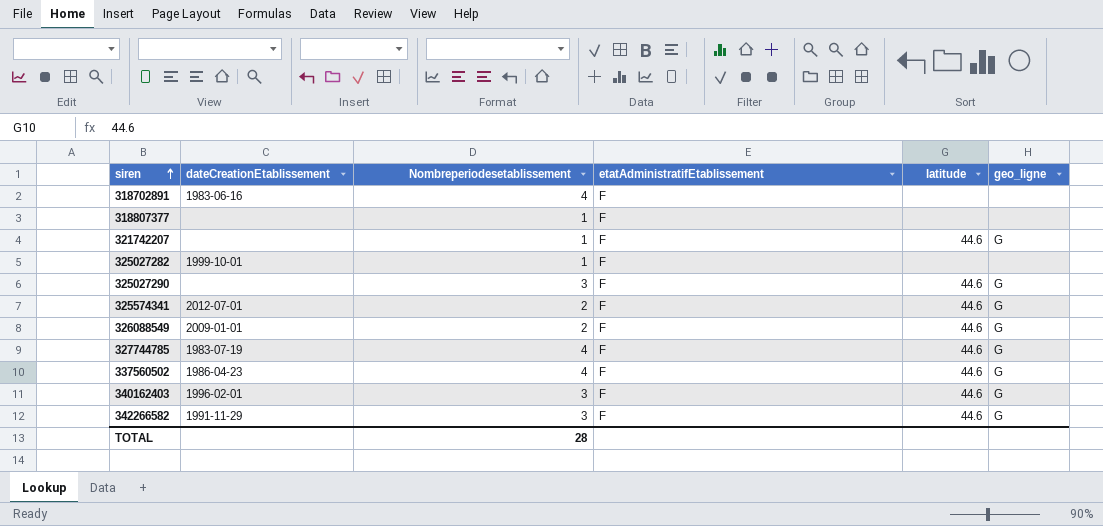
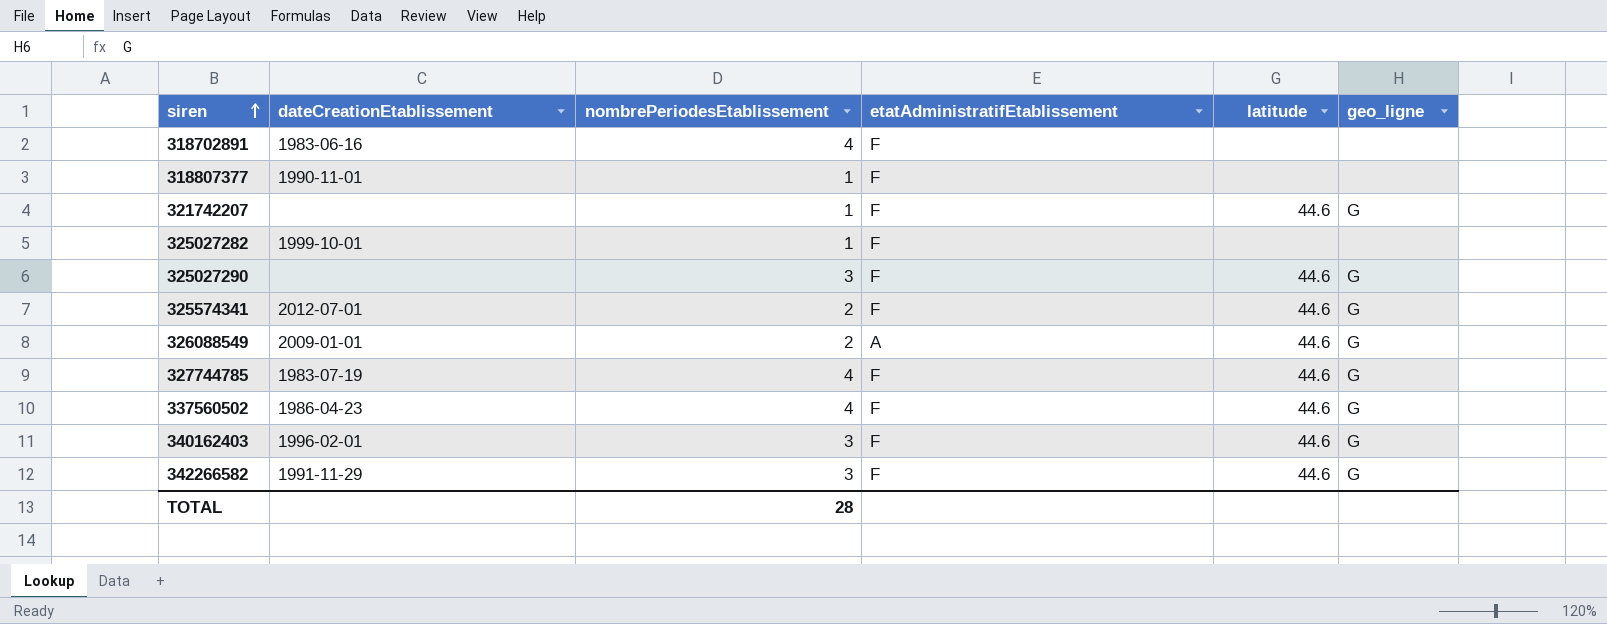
column name: Nombreperiodesetablissement -> nombrePeriodesEtablissement
318807377 | dateCreationEtablissement: none -> 1990-11-01
326088549 | etatAdministratifEtablissement: F -> A

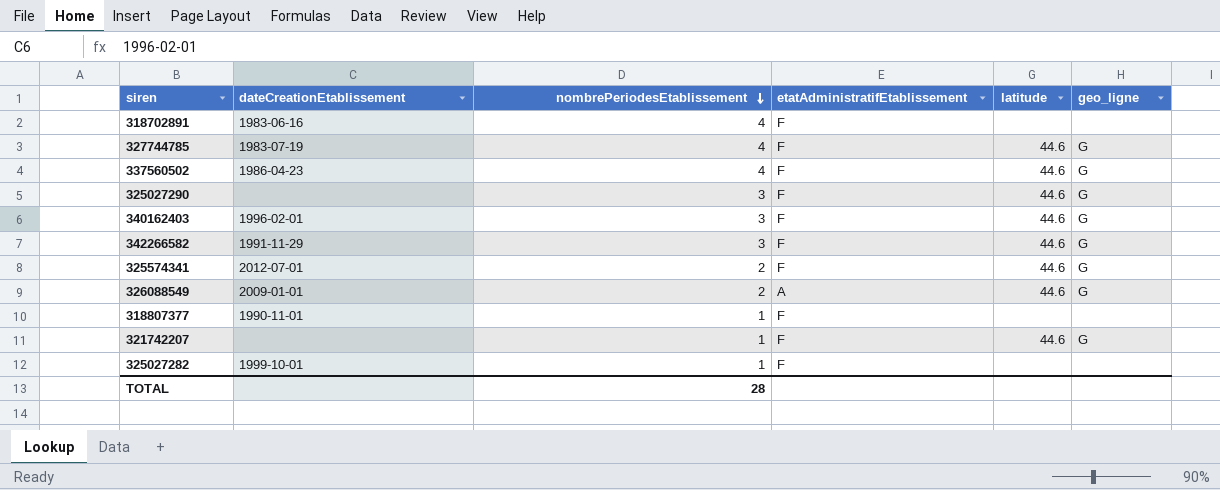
row order: siren ascending -> nombrePeriodesEtablissement descending

